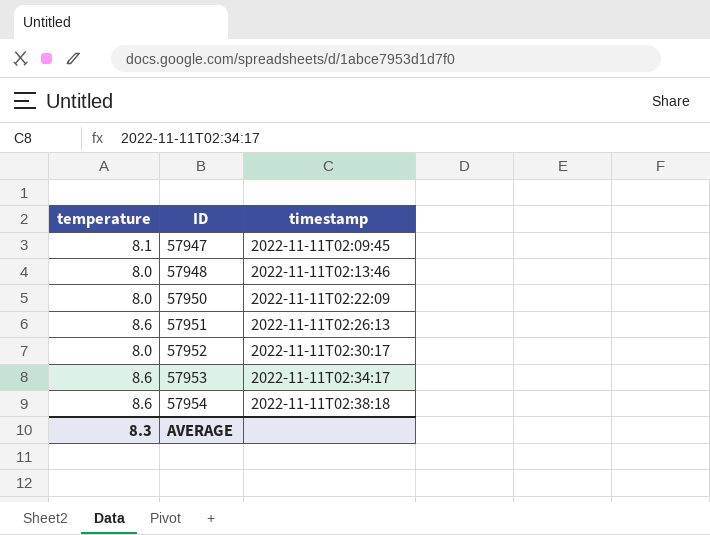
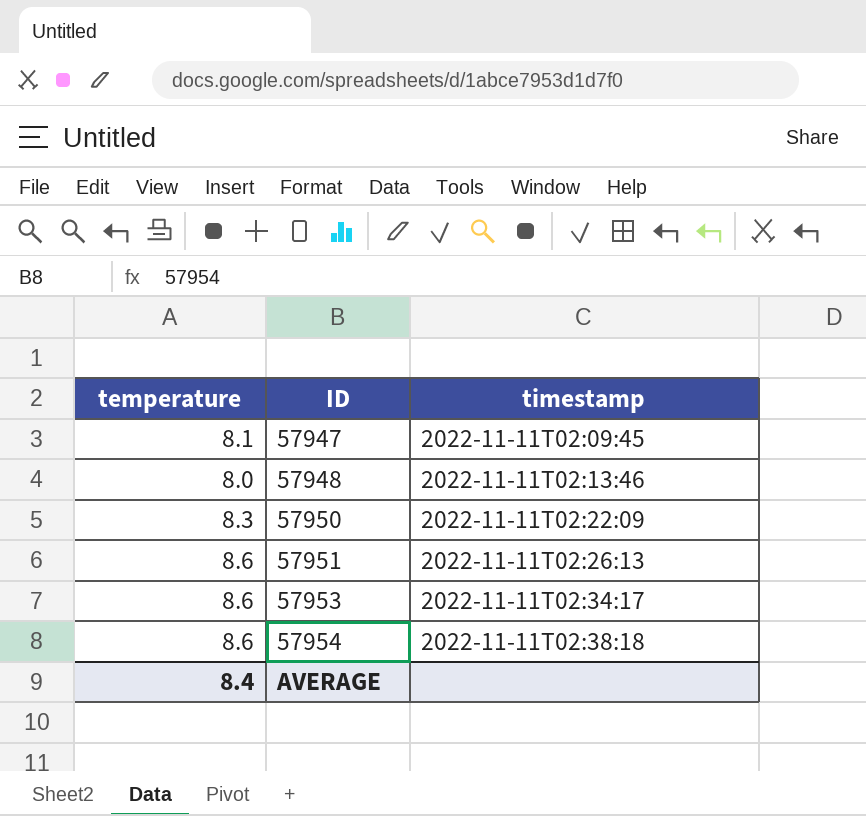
row 57952: 8.0 | 2022-11-11T02:30:17 -> none
57950 | temperature: 8.0 -> 8.3
AVERAGE | temperature: 8.3 -> 8.4

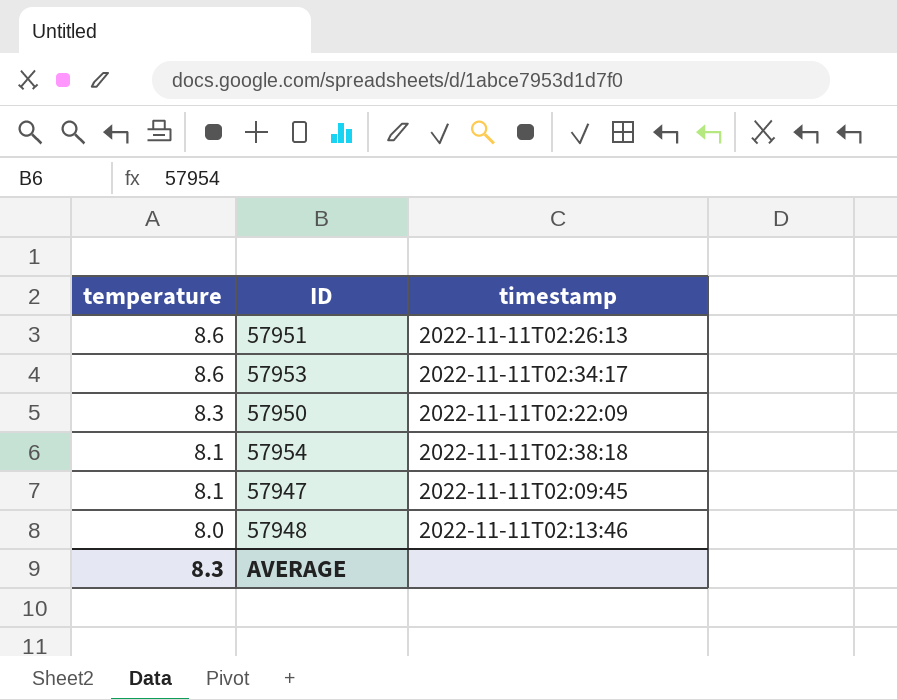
row order: ID ascending -> temperature descending
57954 | temperature: 8.6 -> 8.1
AVERAGE | temperature: 8.4 -> 8.3

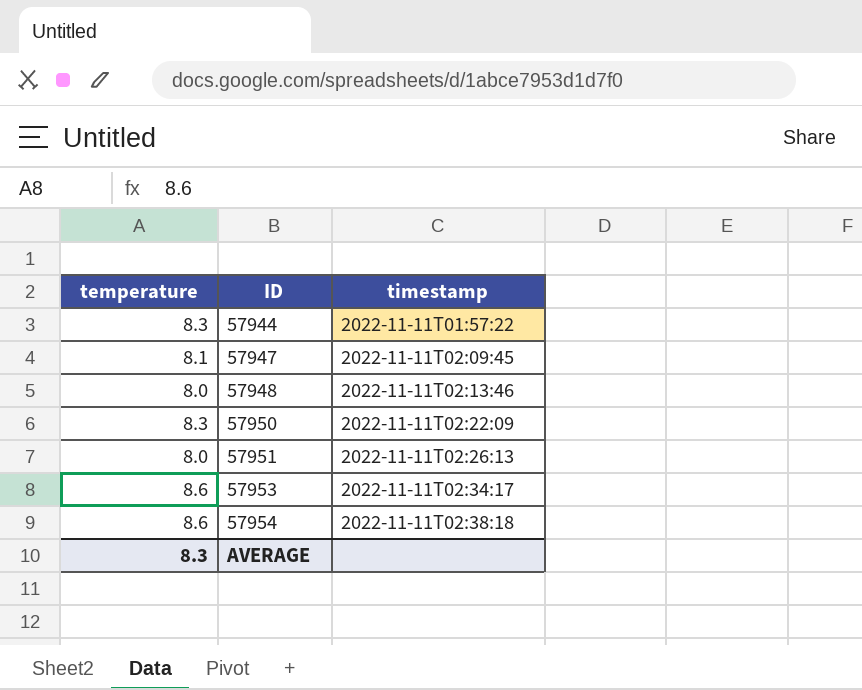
row order: temperature descending -> ID ascending
row 57944: none -> 8.3 | 2022-11-11T01:57:22
57951 | temperature: 8.6 -> 8.0
57954 | temperature: 8.1 -> 8.6

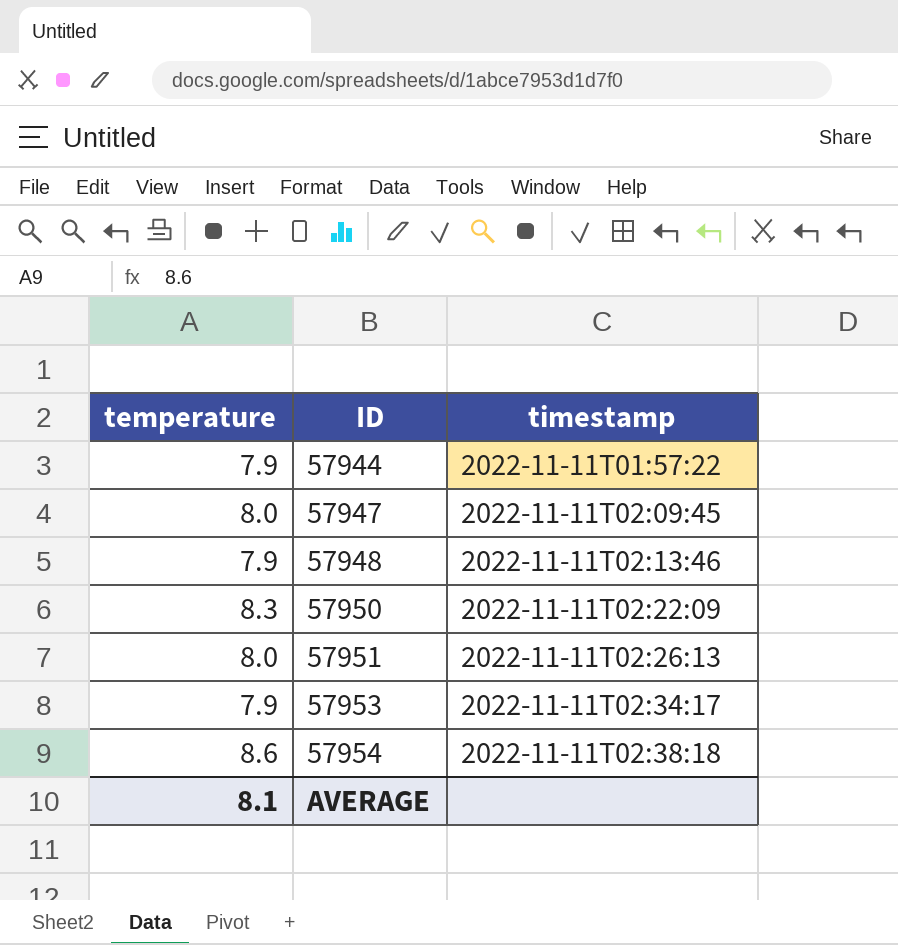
57944 | temperature: 8.3 -> 7.9
57947 | temperature: 8.1 -> 8.0
57948 | temperature: 8.0 -> 7.9
57953 | temperature: 8.6 -> 7.9
AVERAGE | temperature: 8.3 -> 8.1

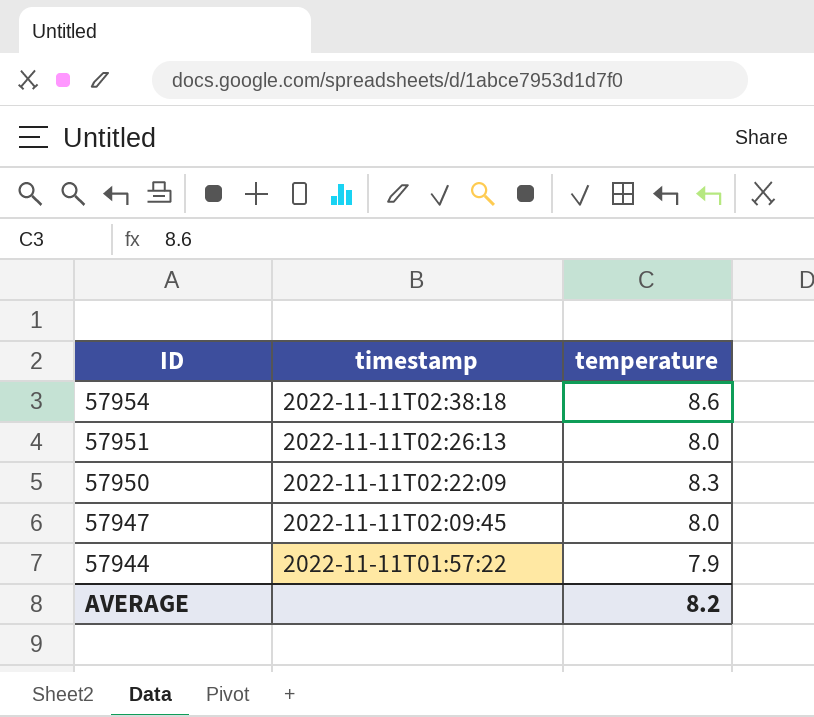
row order: ID ascending -> ID descending
column temperature | position: 1 -> 3
row 57948: 7.9 | 2022-11-11T02:13:46 -> none
row 57953: 7.9 | 2022-11-11T02:34:17 -> none
AVERAGE | temperature: 8.1 -> 8.2

